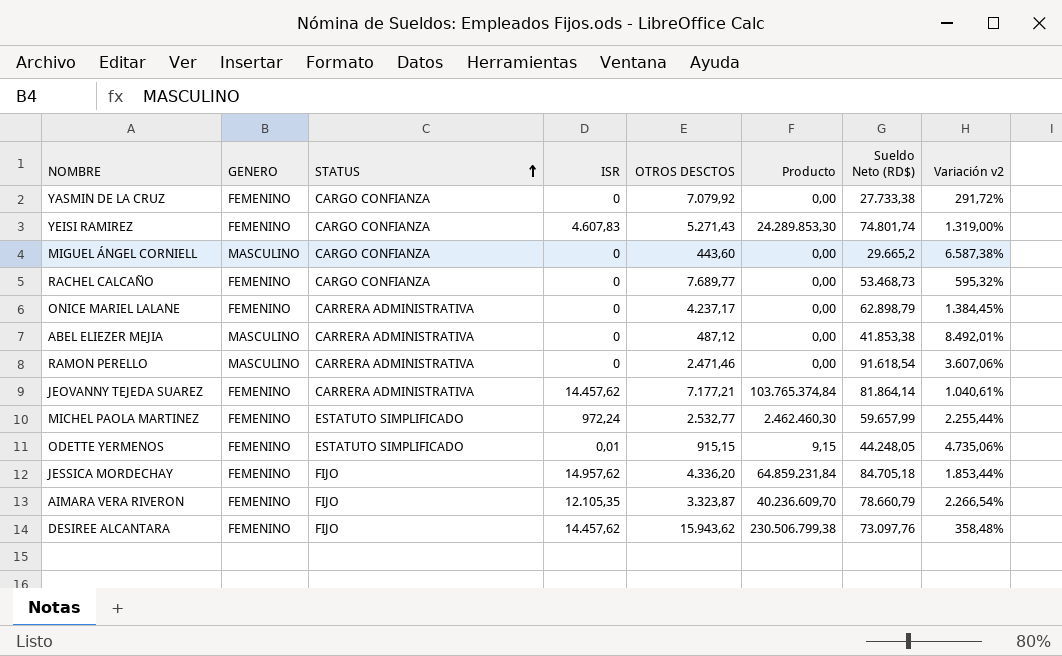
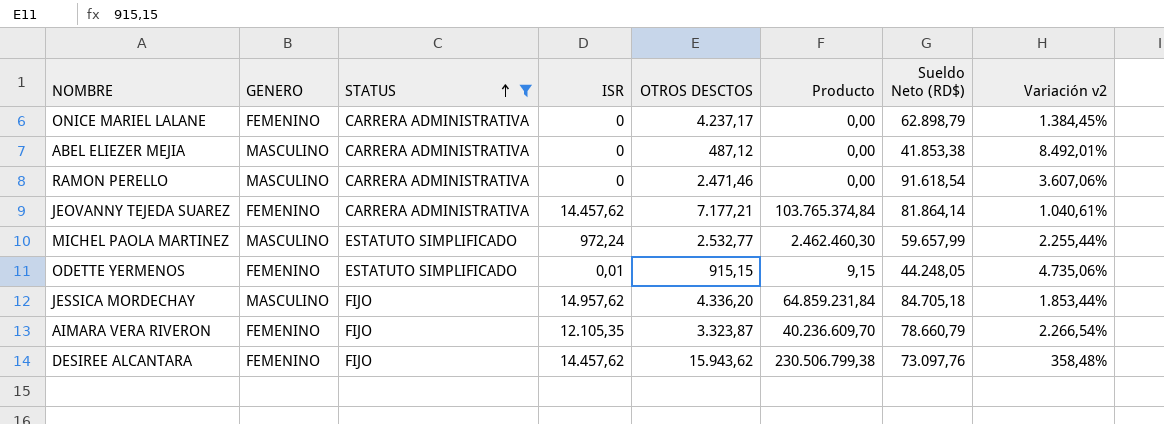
filter: none -> STATUS != CARGO CONFIANZA
MICHEL PAOLA MARTINEZ | GENERO: FEMENINO -> MASCULINO
JESSICA MORDECHAY | GENERO: FEMENINO -> MASCULINO

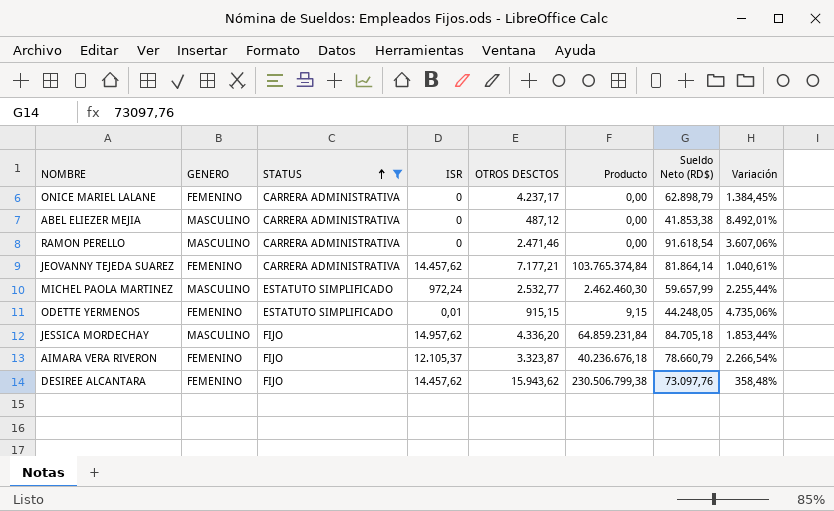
column name: Variación v2 -> Variación
AIMARA VERA RIVERON | ISR: 12.105,35 -> 12.105,37
AIMARA VERA RIVERON | Producto: 40.236.609,70 -> 40.236.676,18

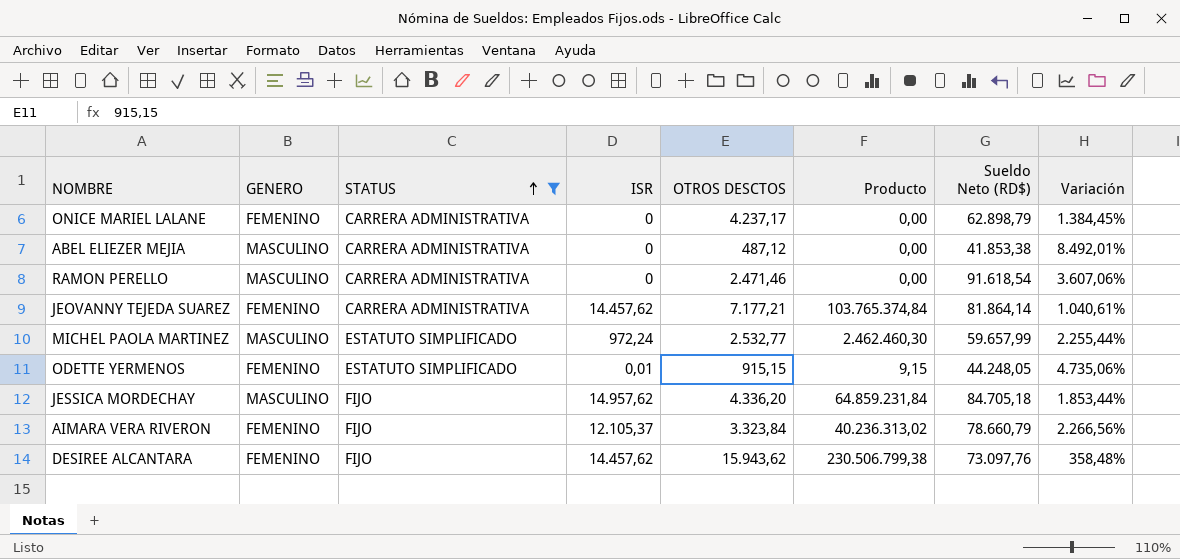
AIMARA VERA RIVERON | OTROS DESCTOS: 3.323,87 -> 3.323,84
AIMARA VERA RIVERON | Producto: 40.236.676,18 -> 40.236.313,02
AIMARA VERA RIVERON | Variación: 2.266,54% -> 2.266,56%

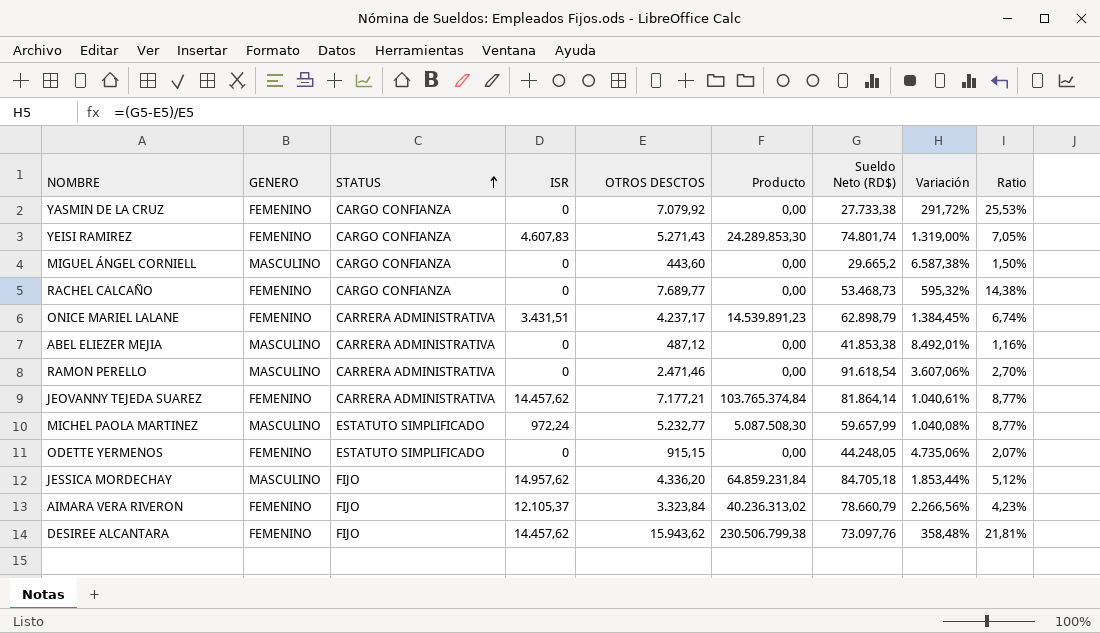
filter: STATUS != CARGO CONFIANZA -> none
column Ratio | formula: none -> [OTROS DESCTOS] / [Sueldo Neto (RD$)]
ONICE MARIEL LALANE | ISR: 0 -> 3.431,51
ONICE MARIEL LALANE | Producto: 0,00 -> 14.539.891,23
MICHEL PAOLA MARTINEZ | OTROS DESCTOS: 2.532,77 -> 5.232,77
MICHEL PAOLA MARTINEZ | Producto: 2.462.460,30 -> 5.087.508,30
MICHEL PAOLA MARTINEZ | Variación: 2.255,44% -> 1.040,08%
ODETTE YERMENOS | ISR: 0,01 -> 0
ODETTE YERMENOS | Producto: 9,15 -> 0,00

